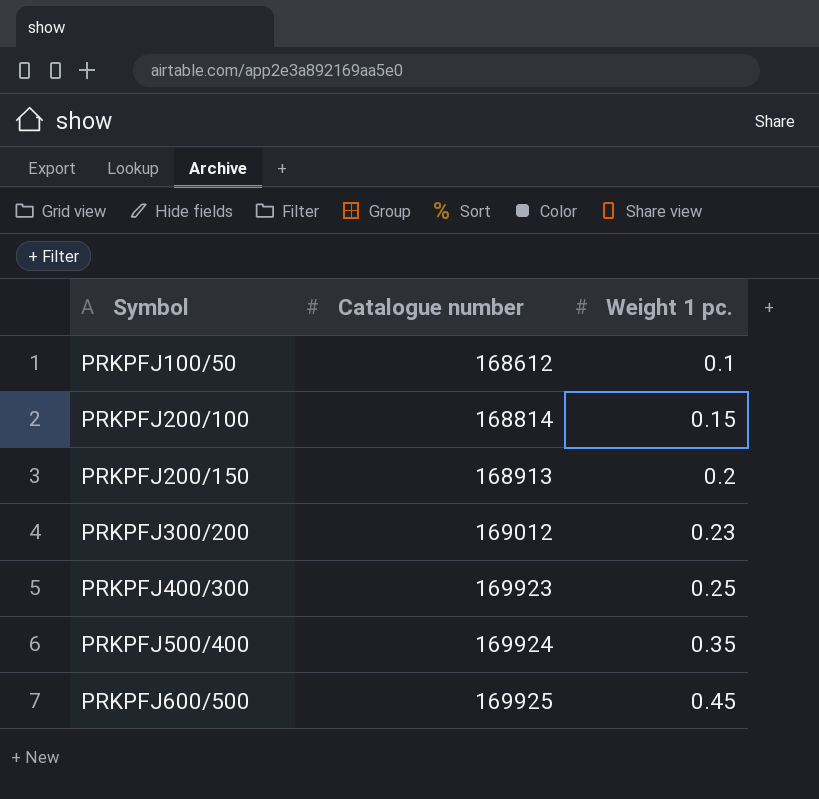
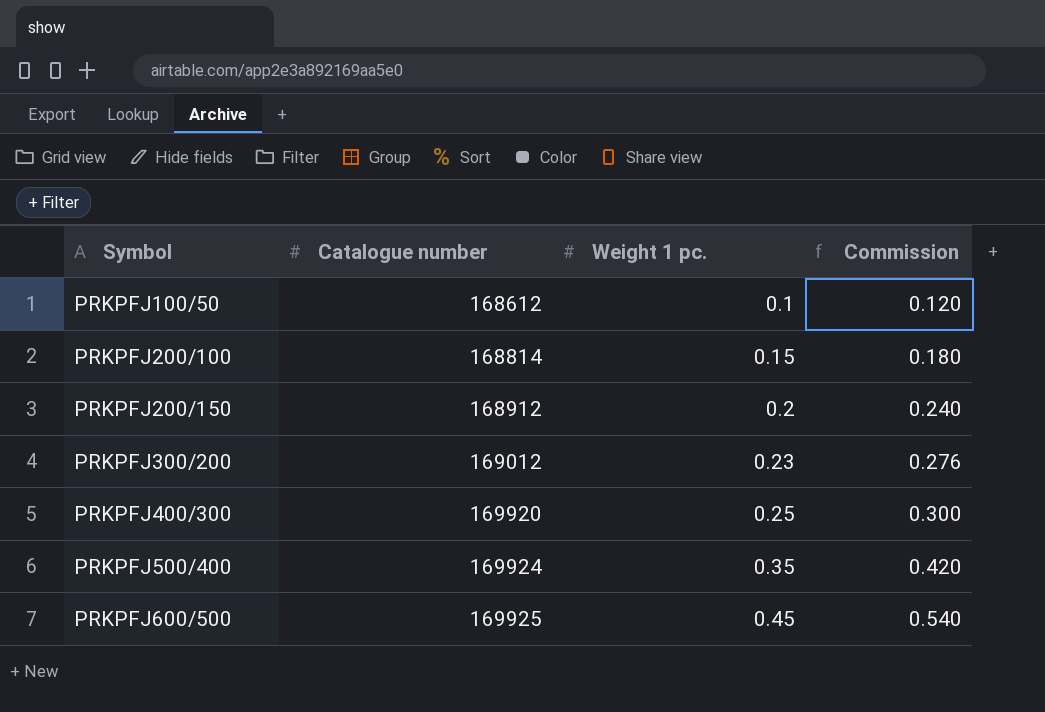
column Commission | formula: none -> [Weight 1 pc.] * 1.2
PRKPFJ200/150 | Catalogue number: 168913 -> 168912
PRKPFJ400/300 | Catalogue number: 169923 -> 169920

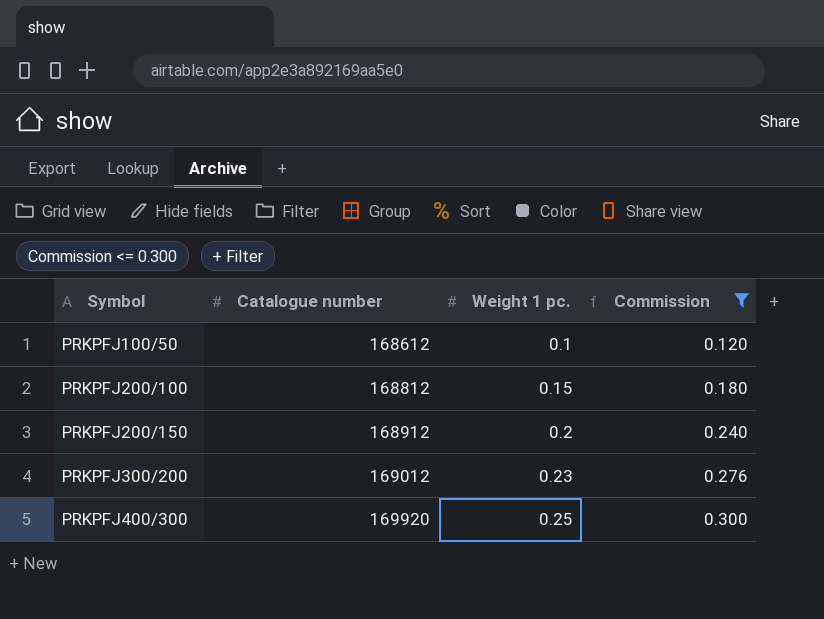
filter: none -> Commission <= 0.300
PRKPFJ200/100 | Catalogue number: 168814 -> 168812

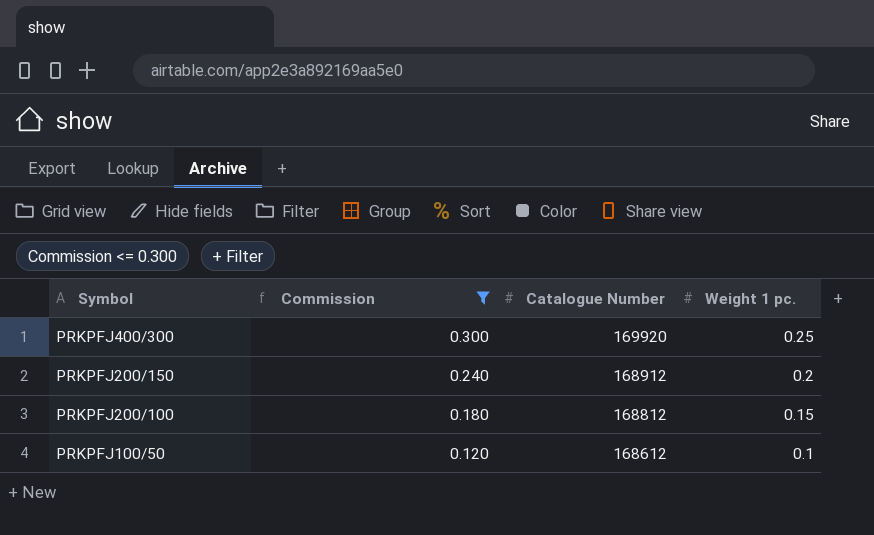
row order: Symbol ascending -> Symbol descending
column Commission | position: 4 -> 2
column name: Catalogue number -> Catalogue Number
row PRKPFJ300/200: 169012 | 0.23 | 0.276 -> none

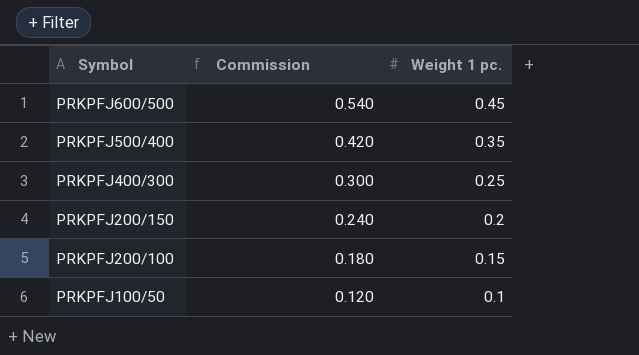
filter: Commission <= 0.300 -> none
column Catalogue Number | position: 3 -> none

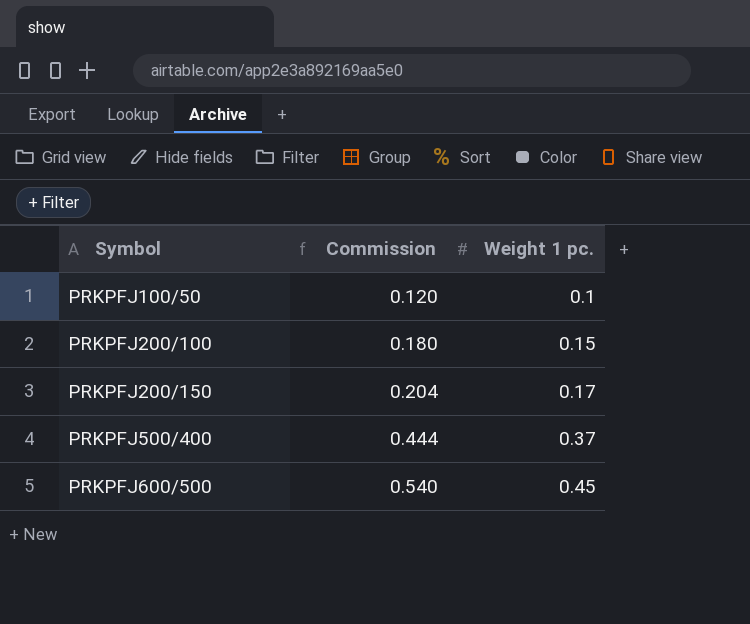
row order: Symbol descending -> Symbol ascending
row PRKPFJ400/300: 0.300 | 0.25 -> none
PRKPFJ200/150 | Commission: 0.240 -> 0.204
PRKPFJ200/150 | Weight 1 pc.: 0.2 -> 0.17
PRKPFJ500/400 | Commission: 0.420 -> 0.444
PRKPFJ500/400 | Weight 1 pc.: 0.35 -> 0.37

